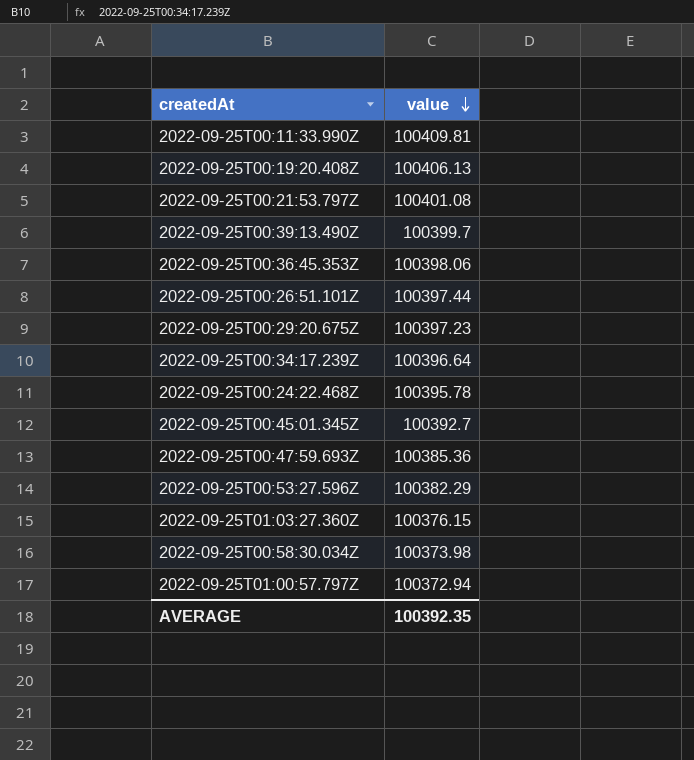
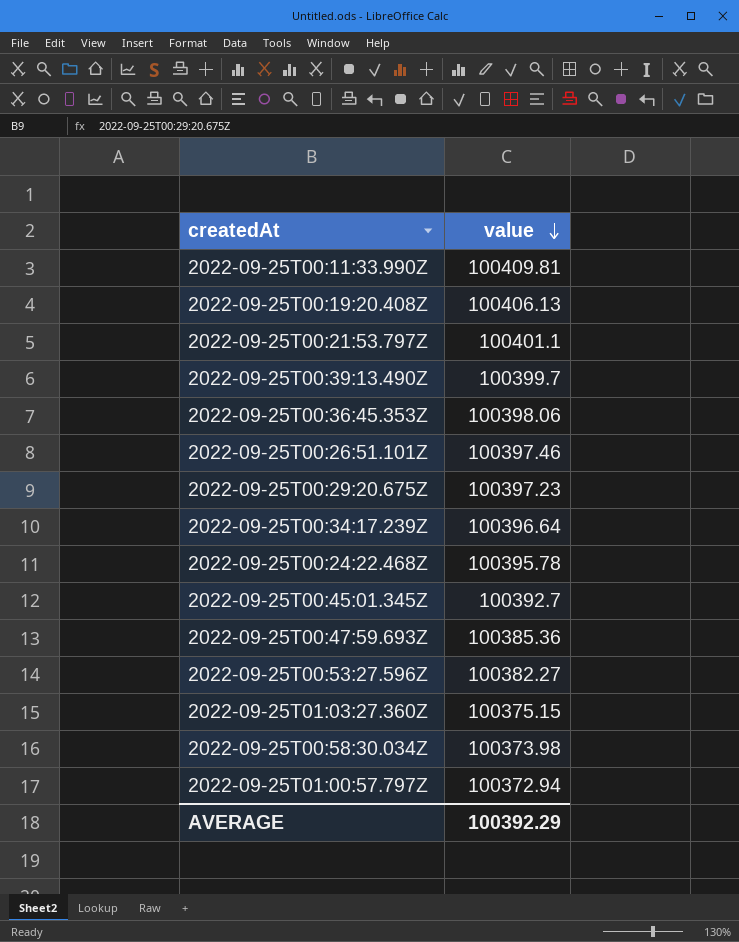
2022-09-25T00:21:53.797Z | value: 100401.08 -> 100401.1
2022-09-25T00:26:51.101Z | value: 100397.44 -> 100397.46
2022-09-25T00:53:27.596Z | value: 100382.29 -> 100382.27
2022-09-25T01:03:27.360Z | value: 100376.15 -> 100375.15
AVERAGE | value: 100392.35 -> 100392.29

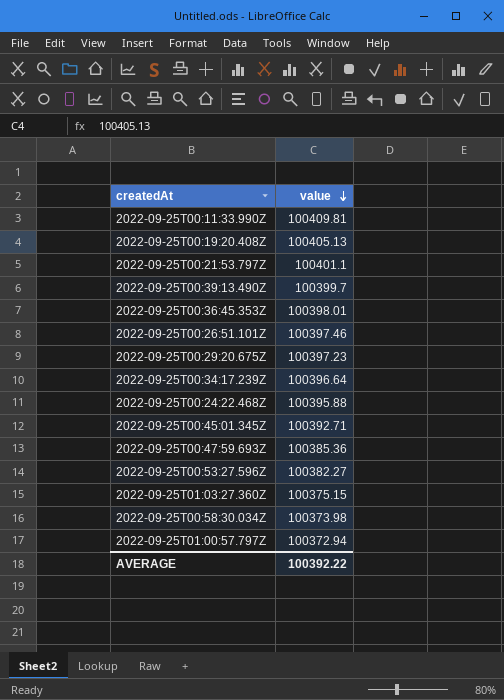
2022-09-25T00:19:20.408Z | value: 100406.13 -> 100405.13
2022-09-25T00:36:45.353Z | value: 100398.06 -> 100398.01
2022-09-25T00:24:22.468Z | value: 100395.78 -> 100395.88
2022-09-25T00:45:01.345Z | value: 100392.7 -> 100392.71
AVERAGE | value: 100392.29 -> 100392.22

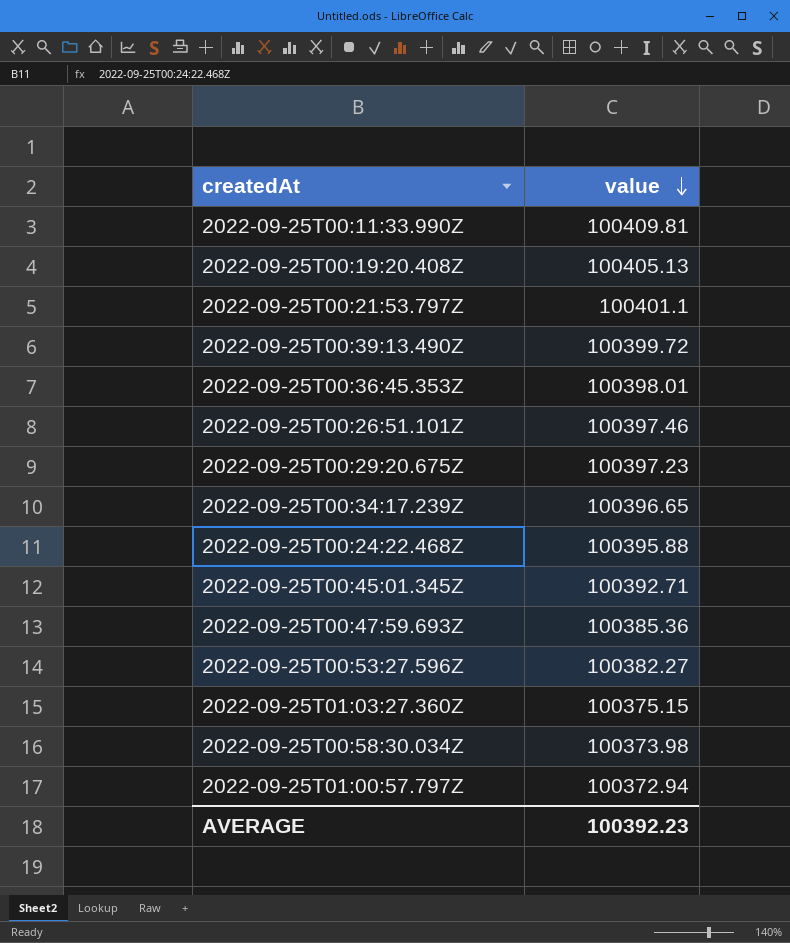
2022-09-25T00:39:13.490Z | value: 100399.7 -> 100399.72
2022-09-25T00:34:17.239Z | value: 100396.64 -> 100396.65
AVERAGE | value: 100392.22 -> 100392.23

